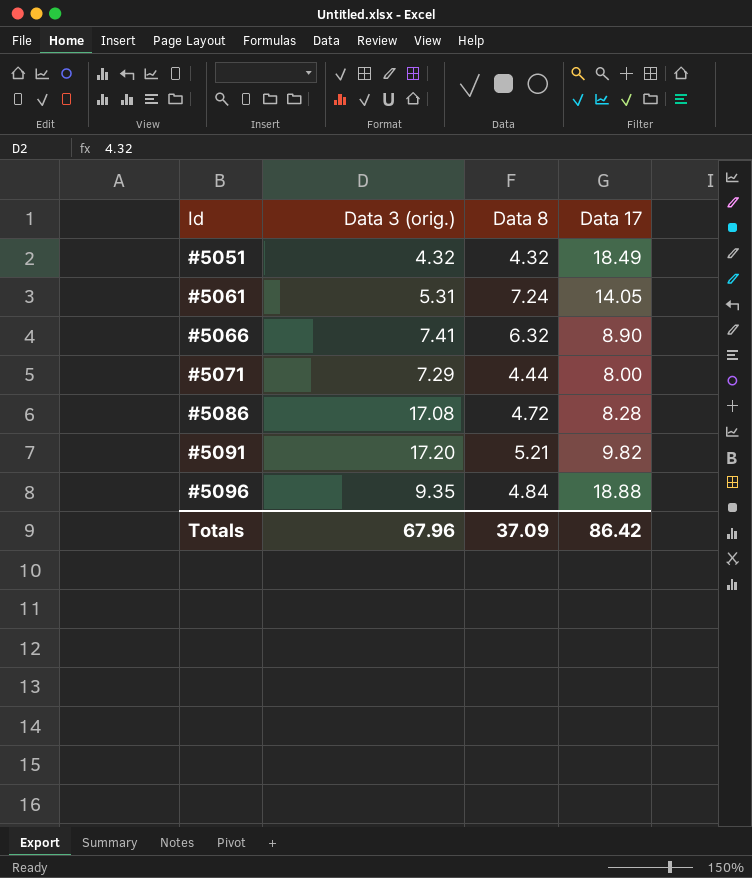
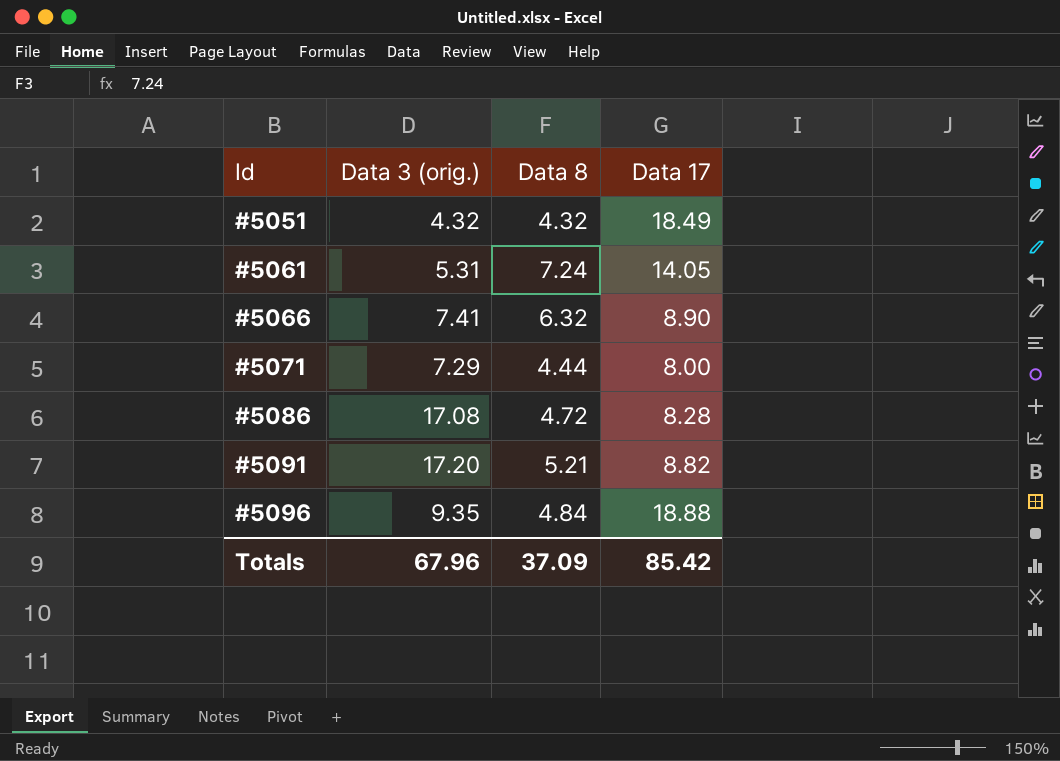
#5091 | Data 17: 9.82 -> 8.82
Totals | Data 17: 86.42 -> 85.42

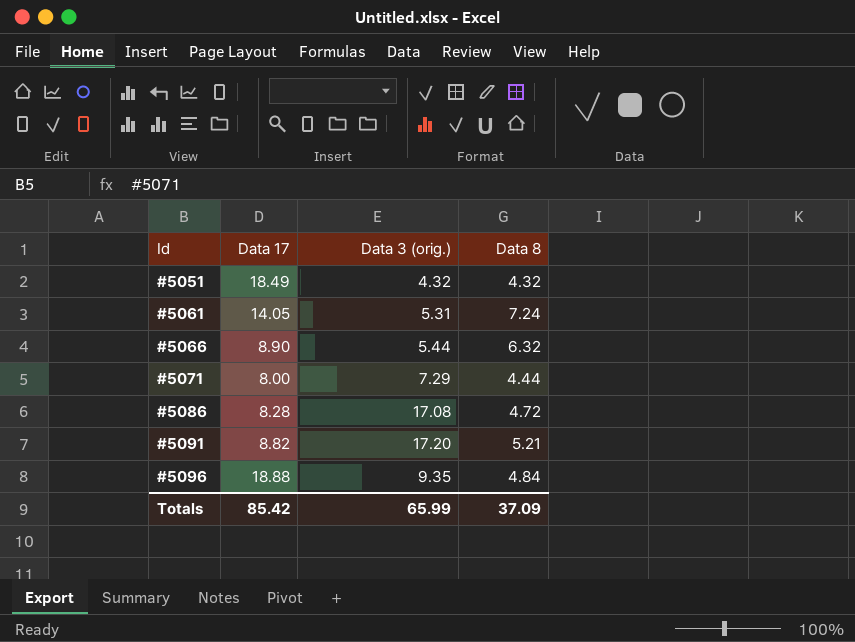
column Data 17 | position: 4 -> 2
#5066 | Data 3 (orig.): 7.41 -> 5.44
Totals | Data 3 (orig.): 67.96 -> 65.99

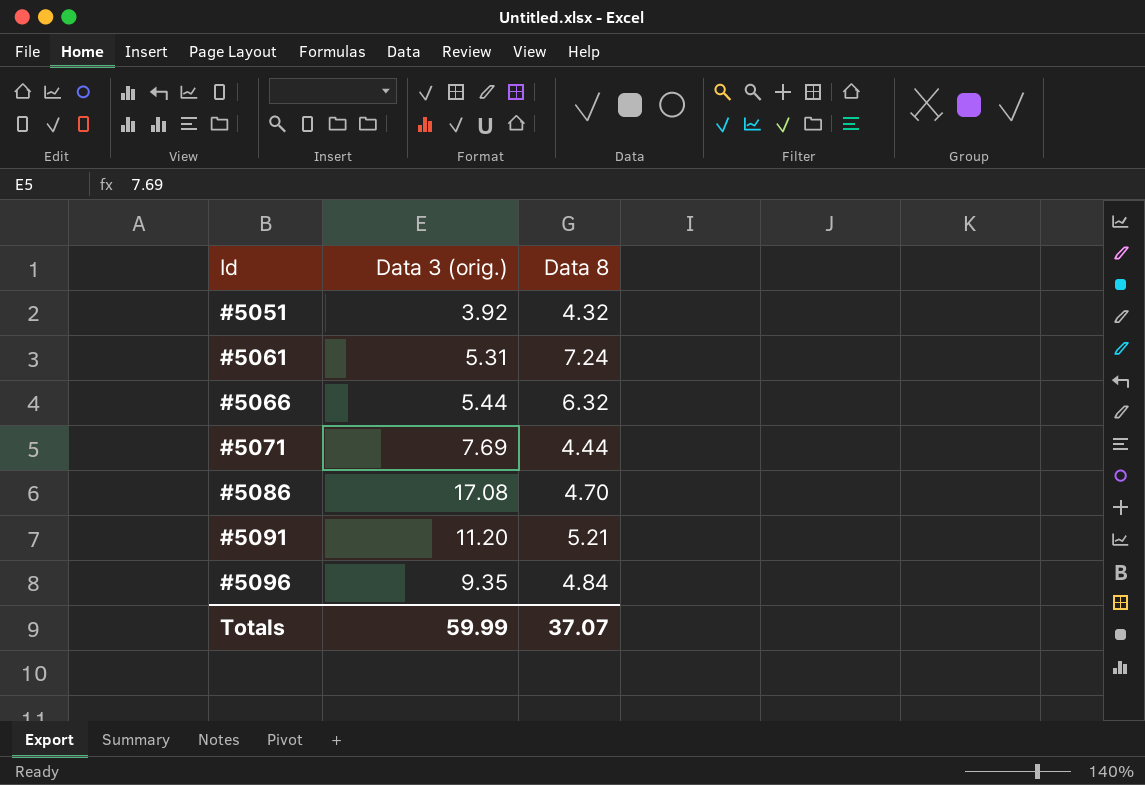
column Data 17 | position: 2 -> none
#5051 | Data 3 (orig.): 4.32 -> 3.92
#5071 | Data 3 (orig.): 7.29 -> 7.69
#5086 | Data 8: 4.72 -> 4.70
#5091 | Data 3 (orig.): 17.20 -> 11.20
Totals | Data 3 (orig.): 65.99 -> 59.99
Totals | Data 8: 37.09 -> 37.07

